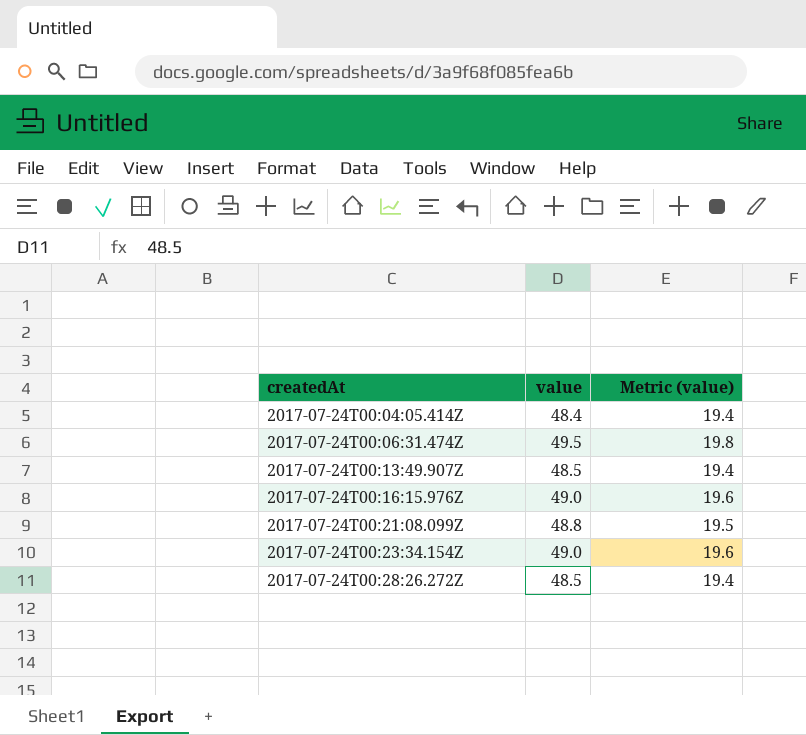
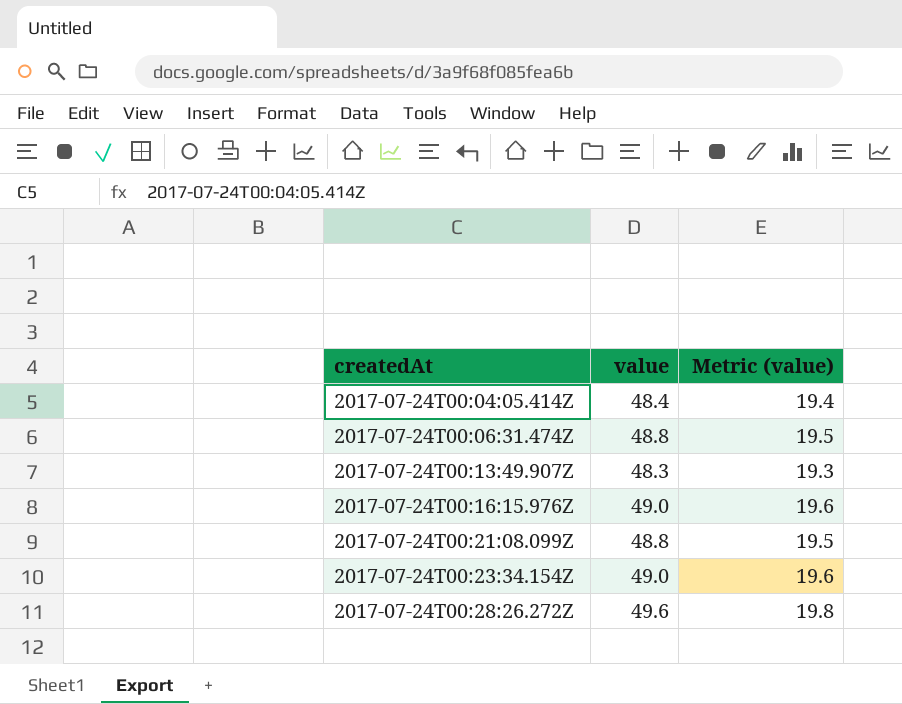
2017-07-24T00:06:31.474Z | value: 49.5 -> 48.8
2017-07-24T00:06:31.474Z | Metric (value): 19.8 -> 19.5
2017-07-24T00:13:49.907Z | value: 48.5 -> 48.3
2017-07-24T00:13:49.907Z | Metric (value): 19.4 -> 19.3
2017-07-24T00:28:26.272Z | value: 48.5 -> 49.6
2017-07-24T00:28:26.272Z | Metric (value): 19.4 -> 19.8

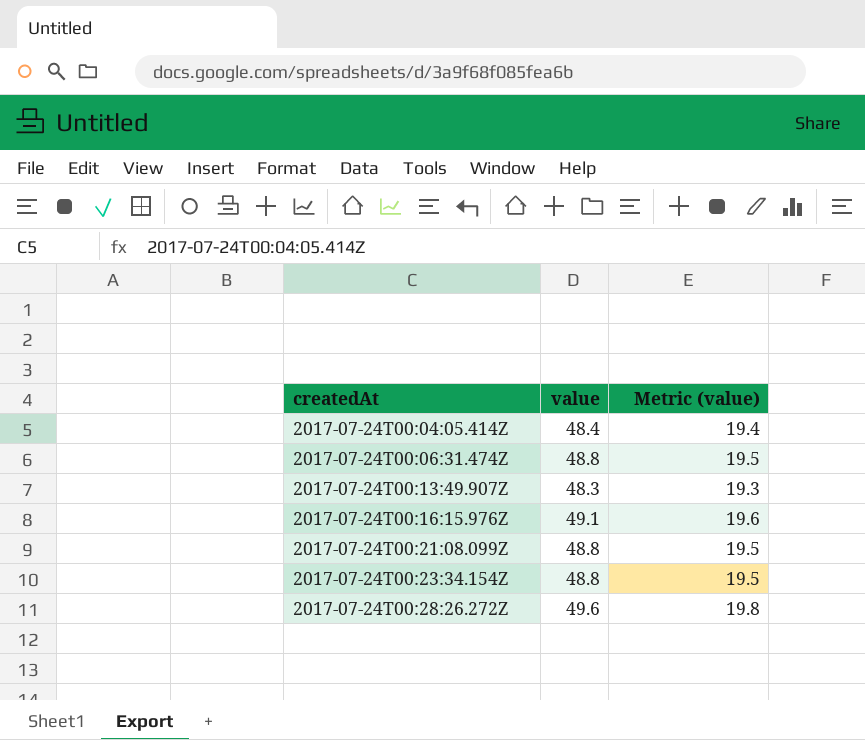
2017-07-24T00:16:15.976Z | value: 49.0 -> 49.1
2017-07-24T00:23:34.154Z | value: 49.0 -> 48.8
2017-07-24T00:23:34.154Z | Metric (value): 19.6 -> 19.5

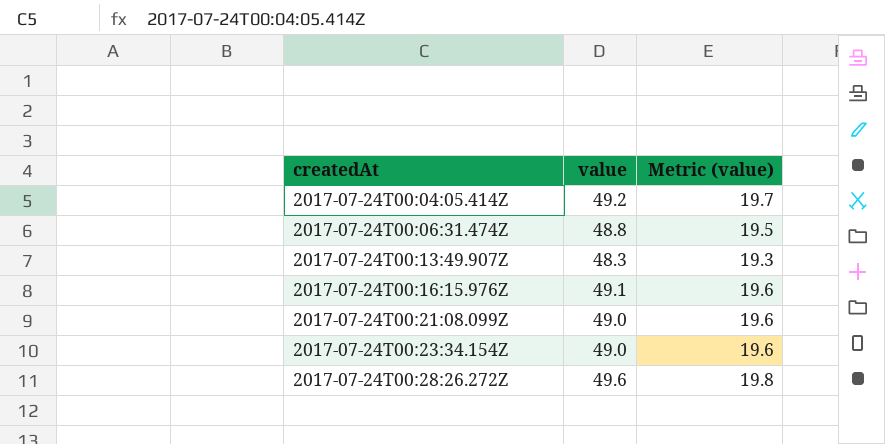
2017-07-24T00:04:05.414Z | value: 48.4 -> 49.2
2017-07-24T00:04:05.414Z | Metric (value): 19.4 -> 19.7
2017-07-24T00:21:08.099Z | value: 48.8 -> 49.0
2017-07-24T00:21:08.099Z | Metric (value): 19.5 -> 19.6
2017-07-24T00:23:34.154Z | value: 48.8 -> 49.0
2017-07-24T00:23:34.154Z | Metric (value): 19.5 -> 19.6

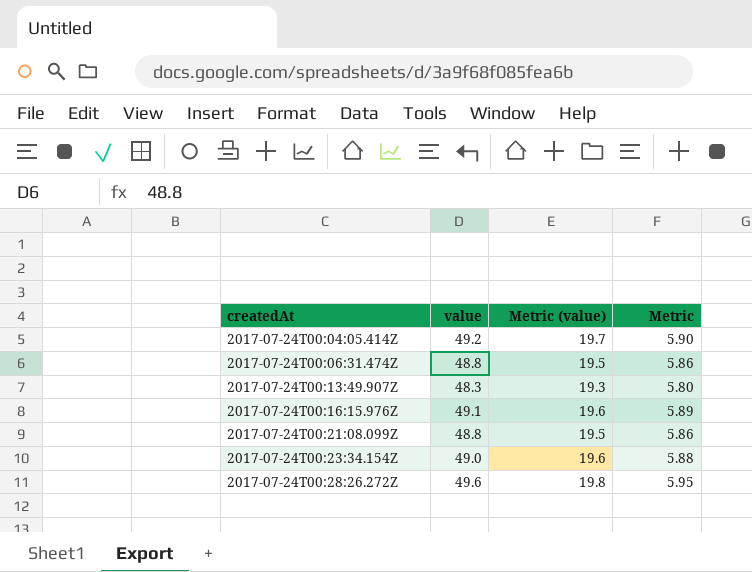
column Metric | formula: none -> [value] * 0.12
2017-07-24T00:21:08.099Z | value: 49.0 -> 48.8
2017-07-24T00:21:08.099Z | Metric (value): 19.6 -> 19.5

